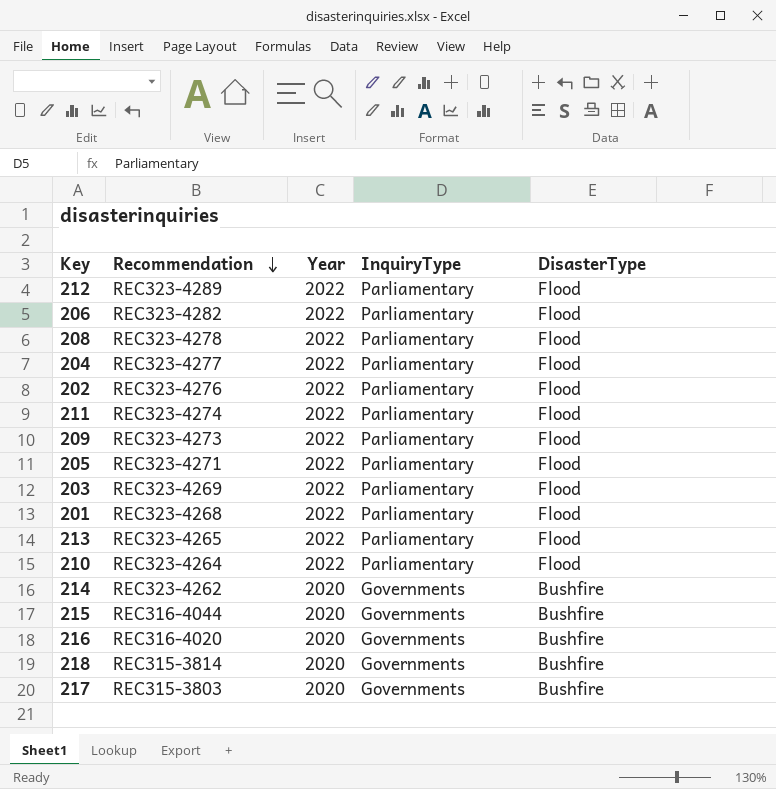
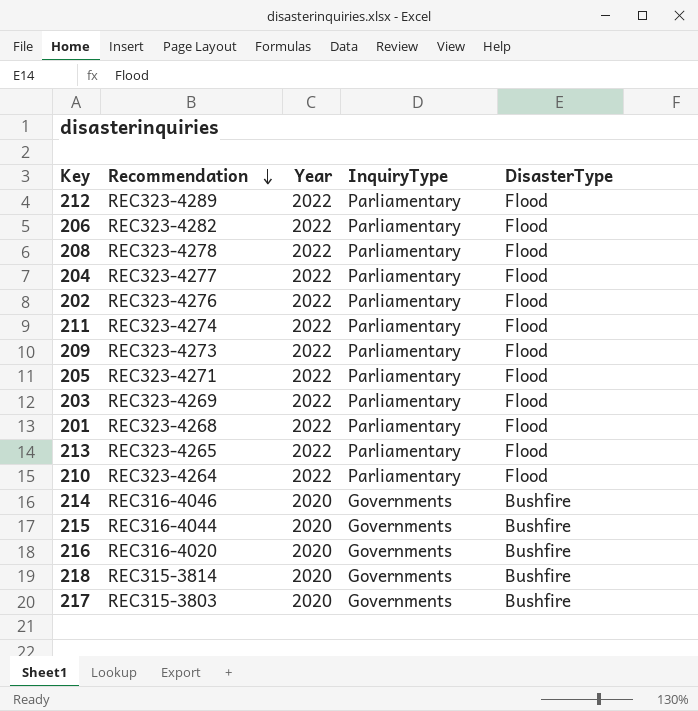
214 | Recommendation: REC323-4262 -> REC316-4046

